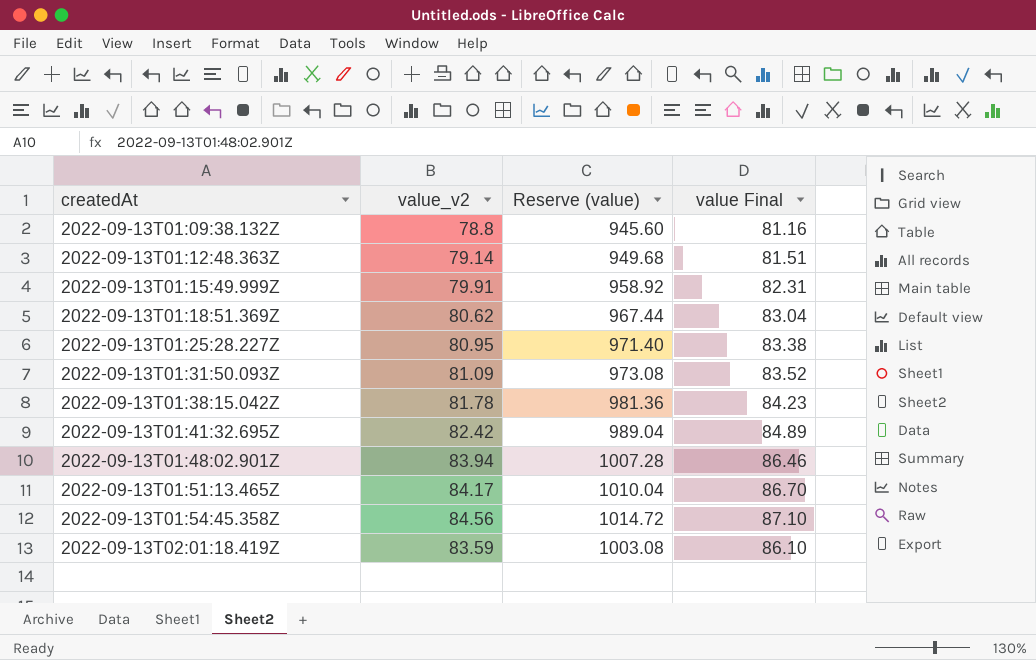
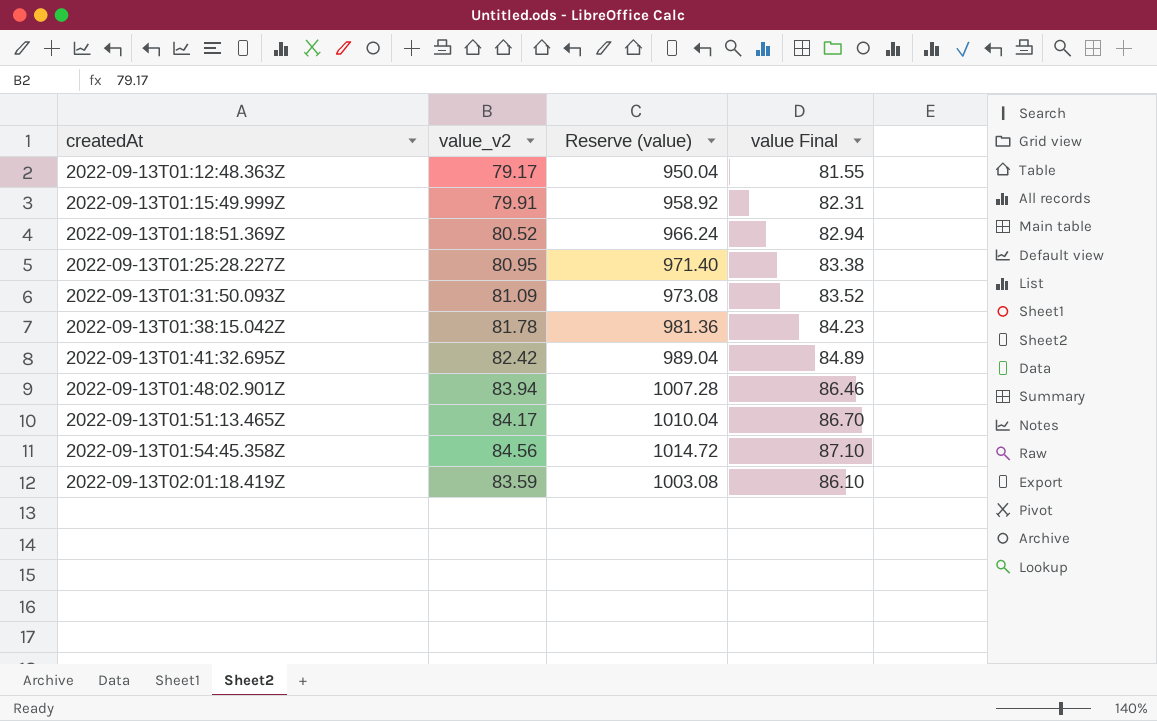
row 2022-09-13T01:09:38.132Z: 78.8 | 945.60 | 81.16 -> none
2022-09-13T01:12:48.363Z | value_v2: 79.14 -> 79.17
2022-09-13T01:12:48.363Z | Reserve (value): 949.68 -> 950.04
2022-09-13T01:12:48.363Z | value Final: 81.51 -> 81.55
2022-09-13T01:18:51.369Z | value_v2: 80.62 -> 80.52
2022-09-13T01:18:51.369Z | Reserve (value): 967.44 -> 966.24
2022-09-13T01:18:51.369Z | value Final: 83.04 -> 82.94

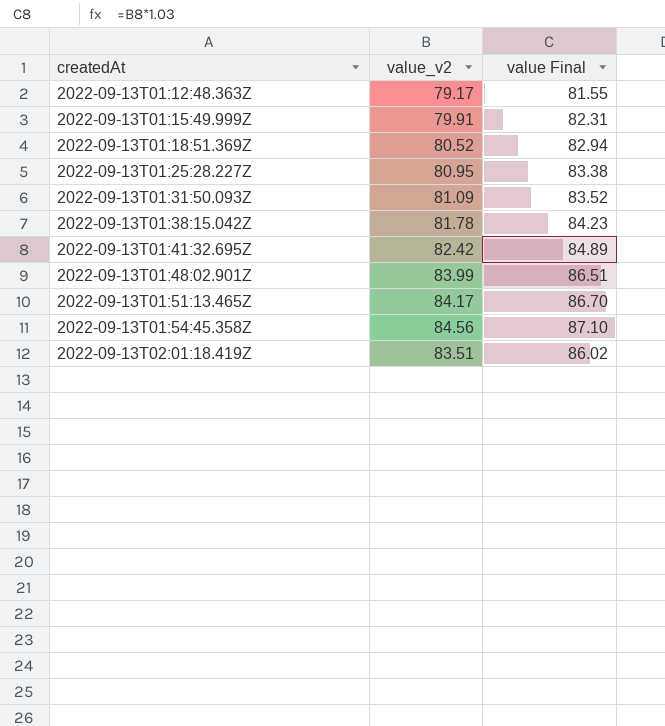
column Reserve (value) | formula: [value_v2] * 12 -> none
2022-09-13T01:48:02.901Z | value_v2: 83.94 -> 83.99
2022-09-13T01:48:02.901Z | value Final: 86.46 -> 86.51
2022-09-13T02:01:18.419Z | value_v2: 83.59 -> 83.51
2022-09-13T02:01:18.419Z | value Final: 86.10 -> 86.02

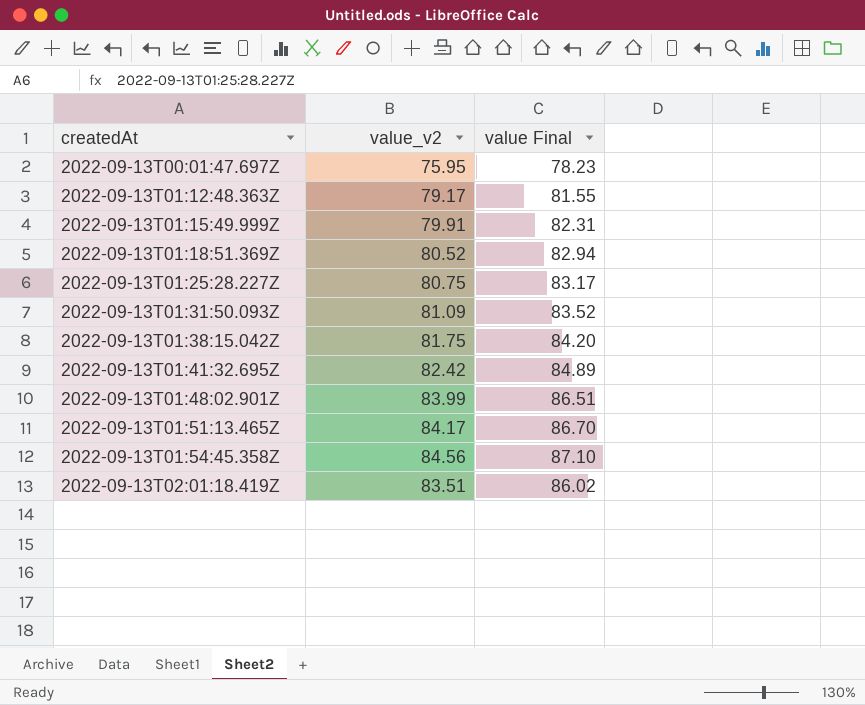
row 2022-09-13T00:01:47.697Z: none -> 75.95 | 78.23
2022-09-13T01:25:28.227Z | value_v2: 80.95 -> 80.75
2022-09-13T01:25:28.227Z | value Final: 83.38 -> 83.17
2022-09-13T01:38:15.042Z | value_v2: 81.78 -> 81.75
2022-09-13T01:38:15.042Z | value Final: 84.23 -> 84.20

